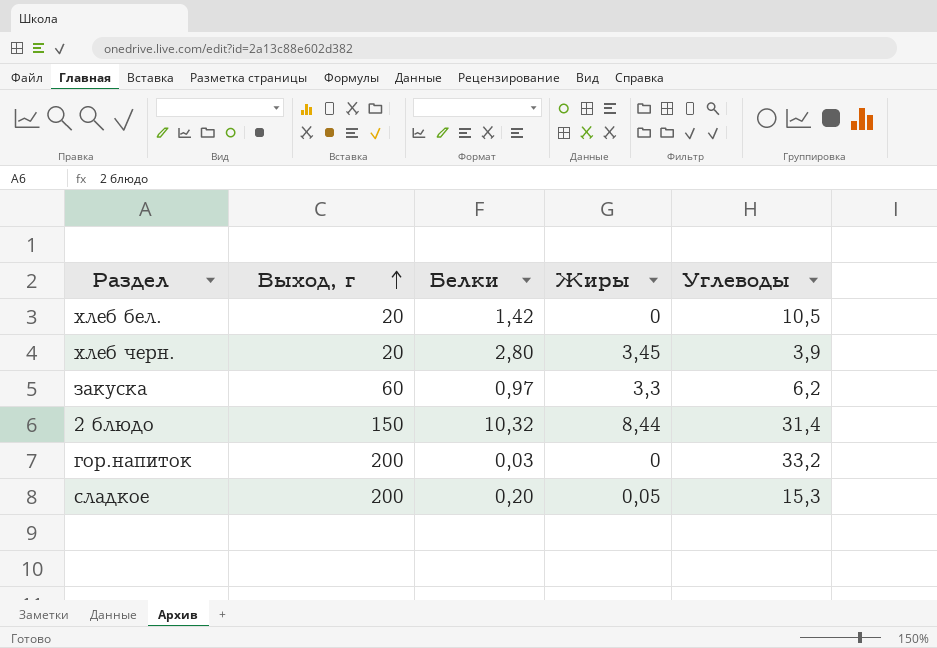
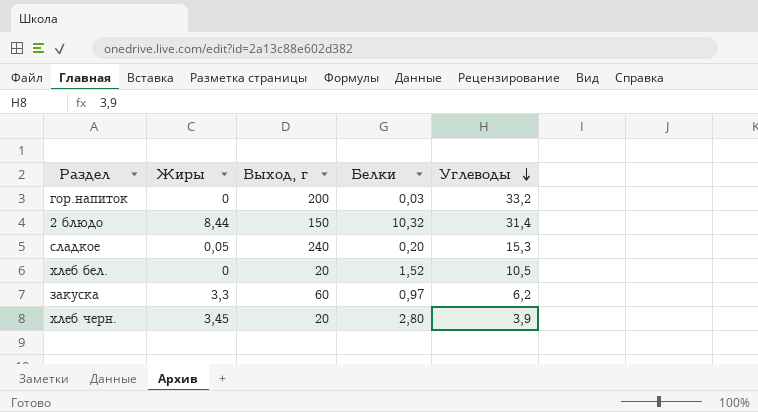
row order: Выход, г ascending -> Углеводы descending
column Жиры | position: 4 -> 2
сладкое | Выход, г: 200 -> 240
хлеб бел. | Белки: 1,42 -> 1,52

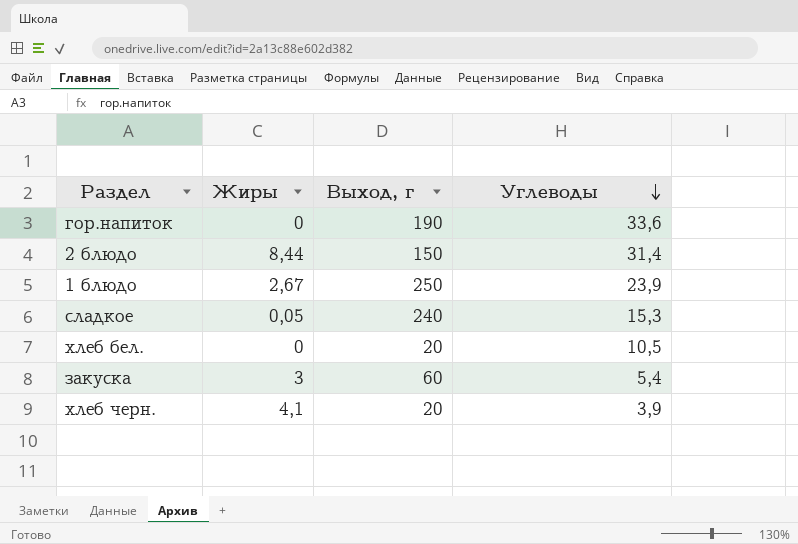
column Белки | position: 4 -> none
гор.напиток | Выход, г: 200 -> 190
гор.напиток | Углеводы: 33,2 -> 33,6
row 1 блюдо: none -> 2,67 | 250 | 23,9
закуска | Жиры: 3,3 -> 3
закуска | Углеводы: 6,2 -> 5,4
хлеб черн. | Жиры: 3,45 -> 4,1

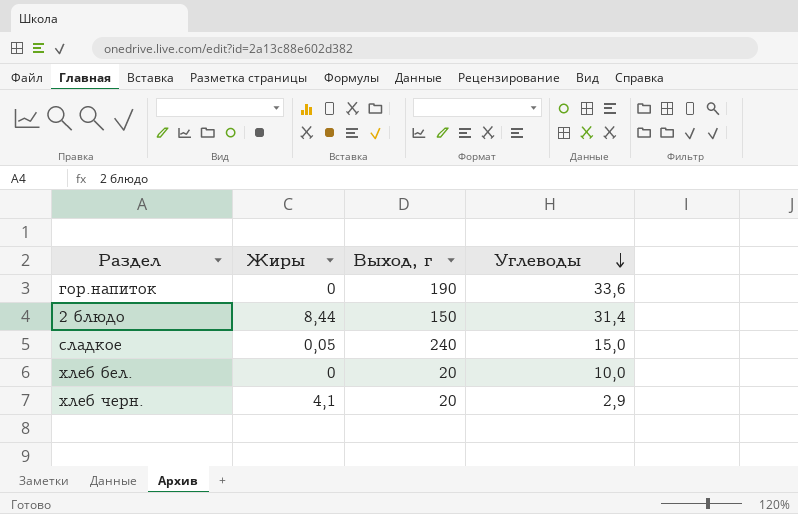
row 1 блюдо: 2,67 | 250 | 23,9 -> none
row закуска: 3 | 60 | 5,4 -> none
сладкое | Углеводы: 15,3 -> 15,0
хлеб бел. | Углеводы: 10,5 -> 10,0
хлеб черн. | Углеводы: 3,9 -> 2,9

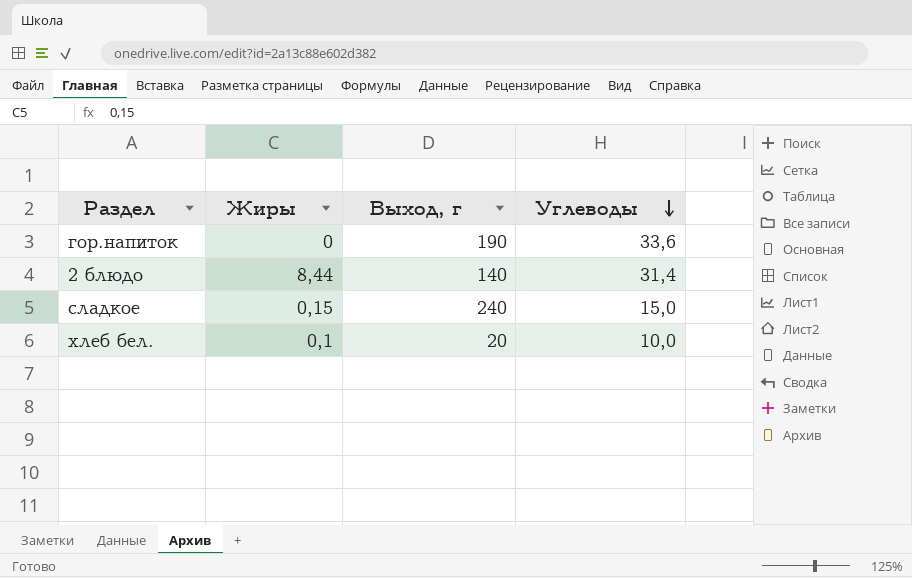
row хлеб черн.: 4,1 | 20 | 2,9 -> none
2 блюдо | Выход, г: 150 -> 140
сладкое | Жиры: 0,05 -> 0,15
хлеб бел. | Жиры: 0 -> 0,1

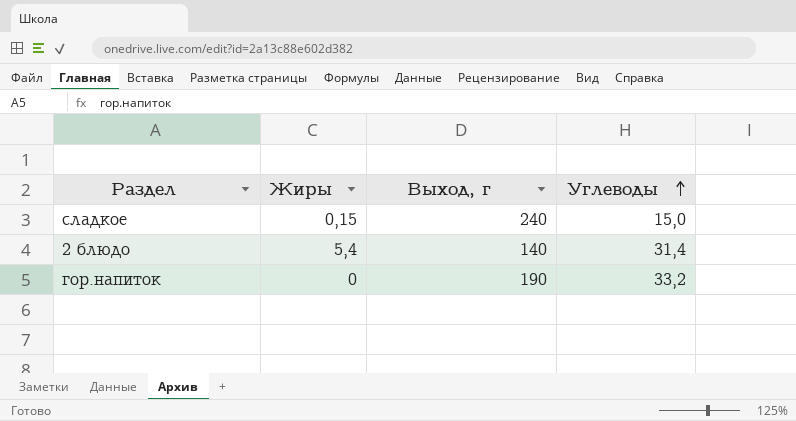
row order: Углеводы descending -> Углеводы ascending
row хлеб бел.: 0,1 | 20 | 10,0 -> none
2 блюдо | Жиры: 8,44 -> 5,4
гор.напиток | Углеводы: 33,6 -> 33,2

